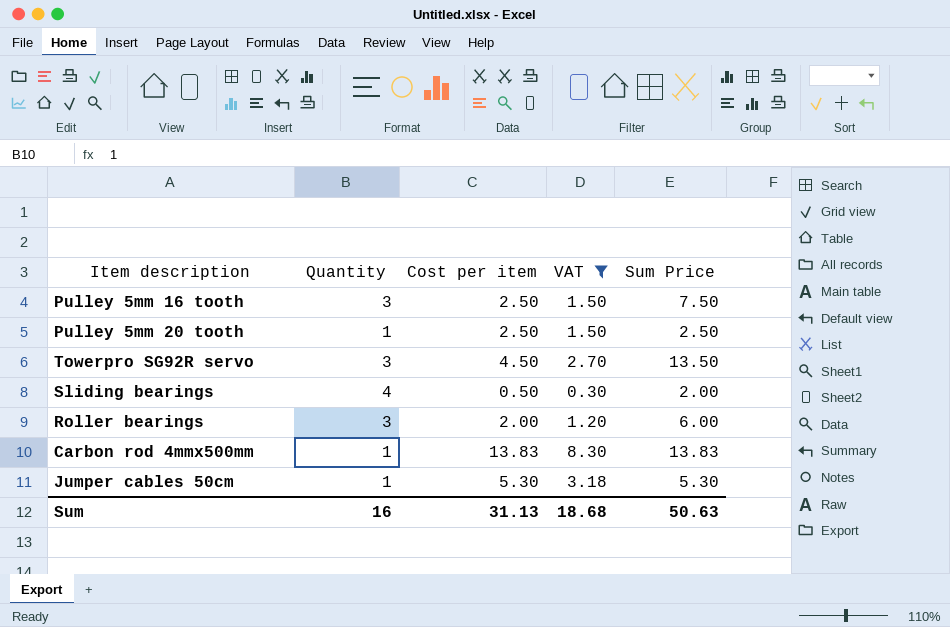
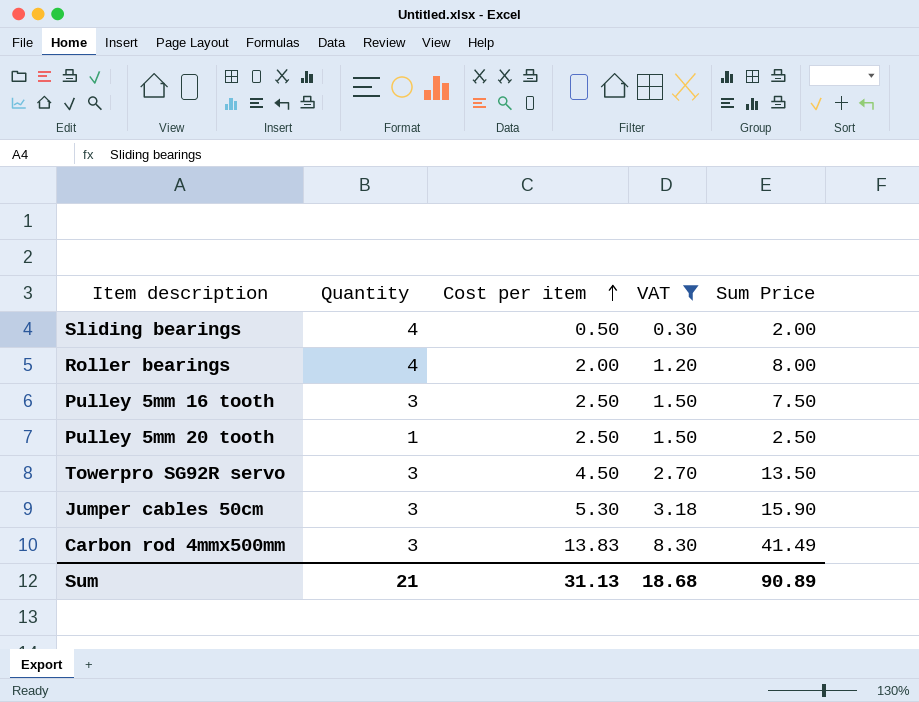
row order: none -> Cost per item ascending
Roller bearings | Quantity: 3 -> 4
Roller bearings | Sum Price: 6.00 -> 8.00
Jumper cables 50cm | Quantity: 1 -> 3
Jumper cables 50cm | Sum Price: 5.30 -> 15.90
Carbon rod 4mmx500mm | Quantity: 1 -> 3
Carbon rod 4mmx500mm | Sum Price: 13.83 -> 41.49
Sum | Quantity: 16 -> 21
Sum | Sum Price: 50.63 -> 90.89

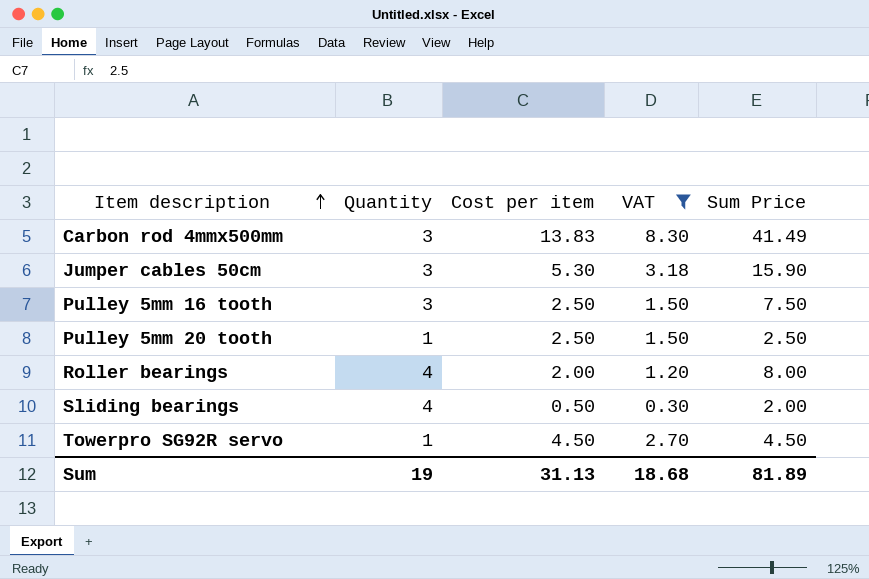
row order: Cost per item ascending -> Item description ascending
Towerpro SG92R servo | Quantity: 3 -> 1
Towerpro SG92R servo | Sum Price: 13.50 -> 4.50
Sum | Quantity: 21 -> 19
Sum | Sum Price: 90.89 -> 81.89

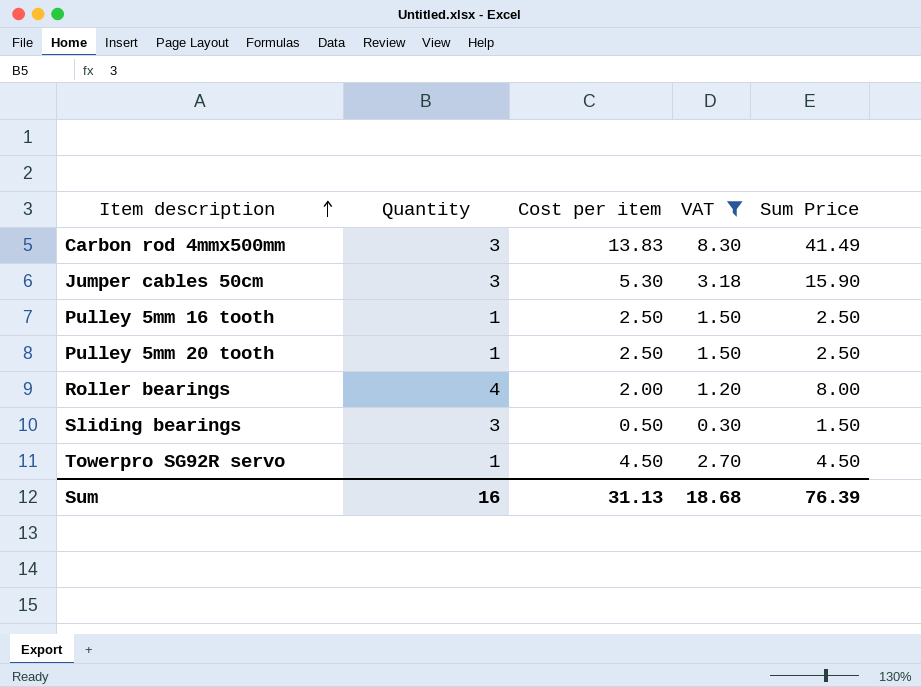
Pulley 5mm 16 tooth | Quantity: 3 -> 1
Pulley 5mm 16 tooth | Sum Price: 7.50 -> 2.50
Sliding bearings | Quantity: 4 -> 3
Sliding bearings | Sum Price: 2.00 -> 1.50
Sum | Quantity: 19 -> 16
Sum | Sum Price: 81.89 -> 76.39

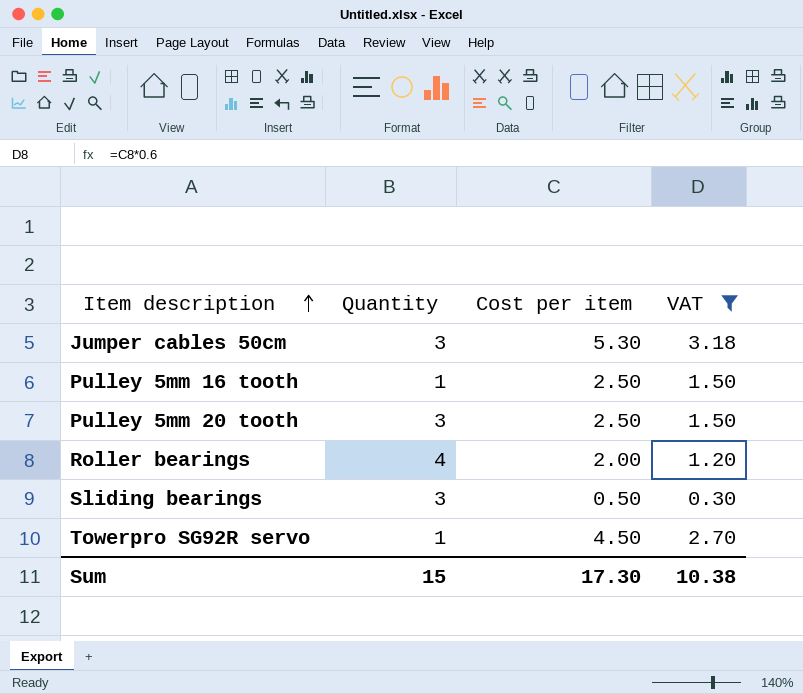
column Sum Price | formula: [Quantity] * [Cost per item] -> none
row Carbon rod 4mmx500mm: 3 | 13.83 | 8.30 | 41.49 -> none
Pulley 5mm 20 tooth | Quantity: 1 -> 3
Sum | Quantity: 16 -> 15
Sum | Cost per item: 31.13 -> 17.30
Sum | VAT: 18.68 -> 10.38

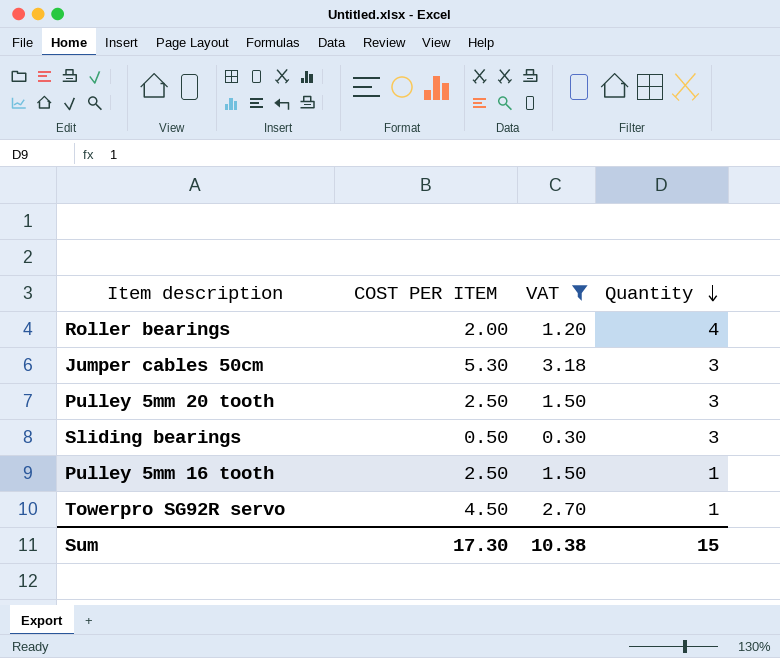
row order: Item description ascending -> Quantity descending
column name: Cost per item -> COST PER ITEM
column Quantity | position: 2 -> 4

